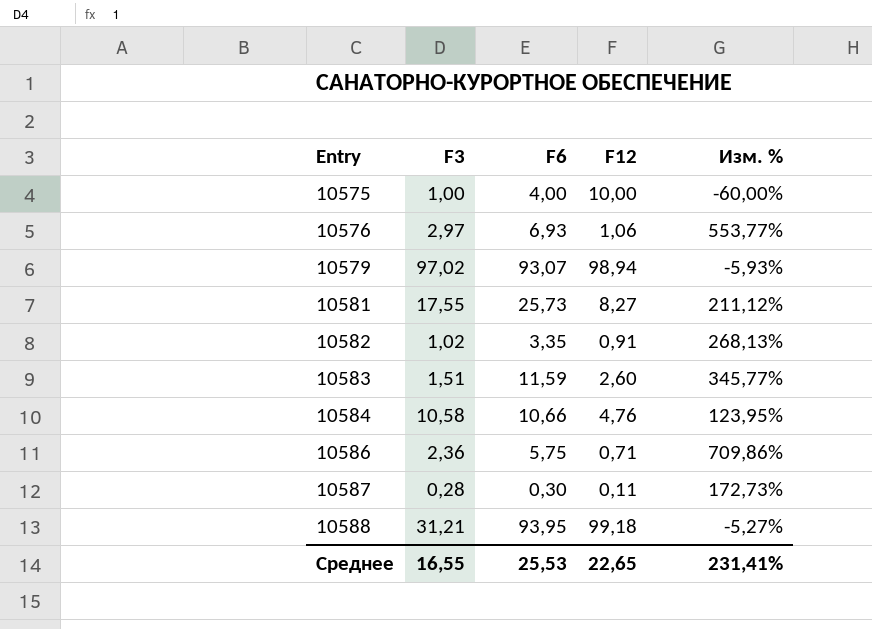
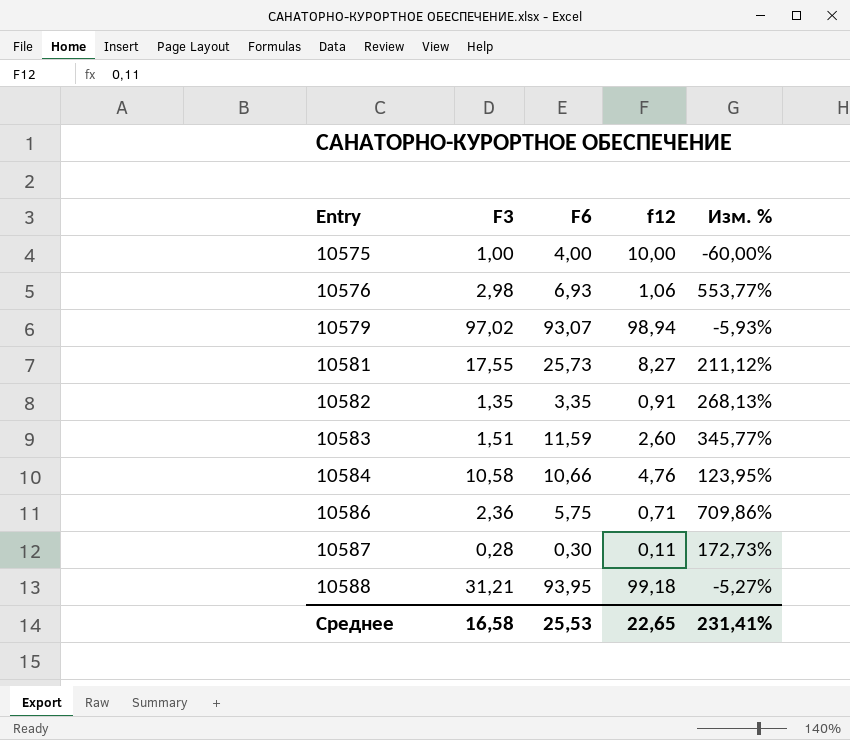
column name: F12 -> f12
10576 | F3: 2,97 -> 2,98
10582 | F3: 1,02 -> 1,35
Среднее | F3: 16,55 -> 16,58

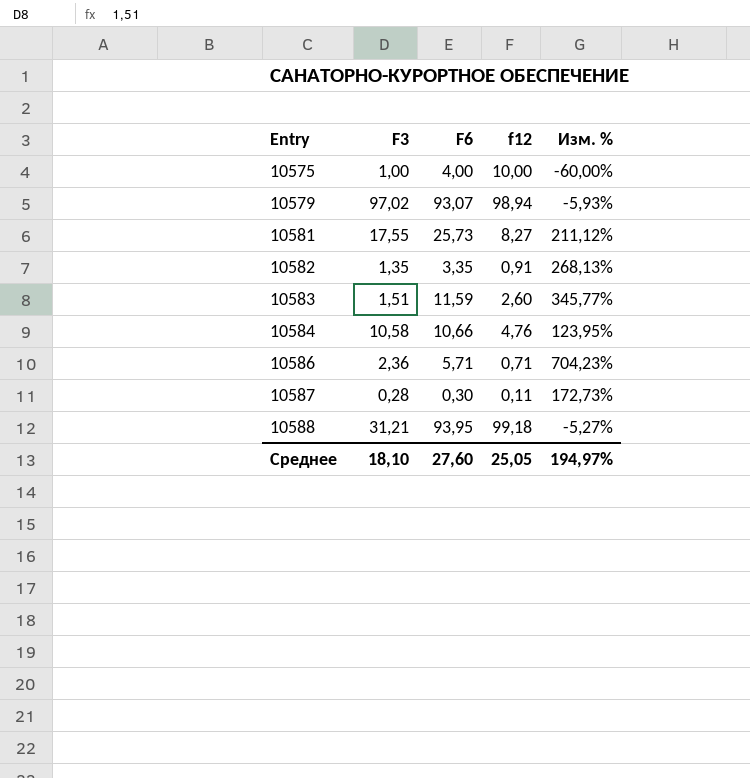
row 10576: 2,98 | 6,93 | 1,06 | 553,77% -> none
10586 | F6: 5,75 -> 5,71
10586 | Изм. %: 709,86% -> 704,23%
Среднее | F3: 16,58 -> 18,10
Среднее | F6: 25,53 -> 27,60
Среднее | f12: 22,65 -> 25,05
Среднее | Изм. %: 231,41% -> 194,97%

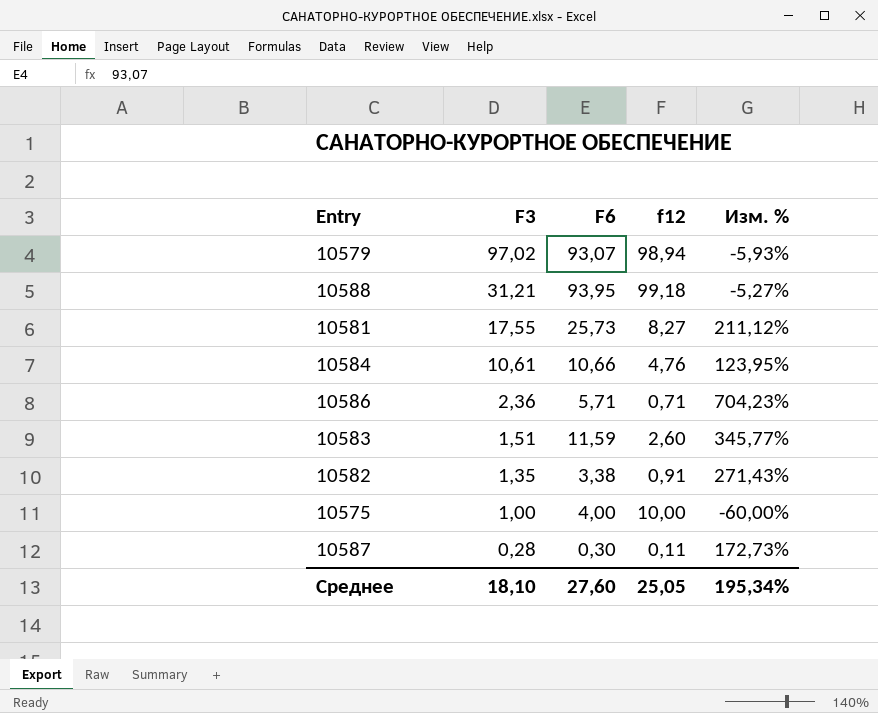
row order: Entry ascending -> F3 descending
10584 | F3: 10,58 -> 10,61
10582 | F6: 3,35 -> 3,38
10582 | Изм. %: 268,13% -> 271,43%
Среднее | Изм. %: 194,97% -> 195,34%

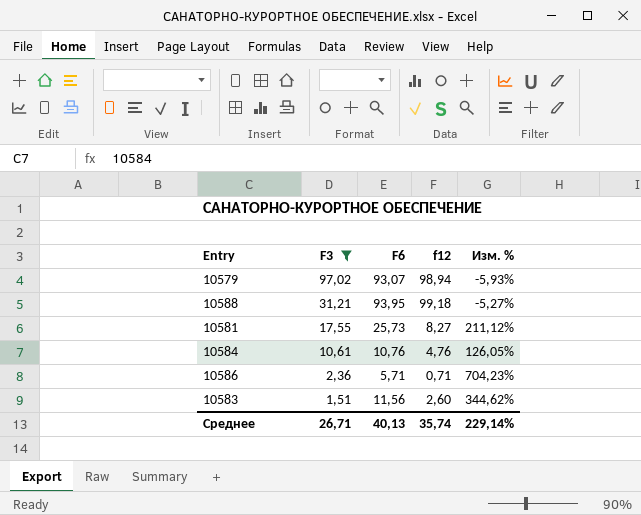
filter: none -> F3 >= 1,51
10584 | F6: 10,66 -> 10,76
10584 | Изм. %: 123,95% -> 126,05%
10583 | F6: 11,59 -> 11,56
10583 | Изм. %: 345,77% -> 344,62%
Среднее | F3: 18,10 -> 26,71
Среднее | F6: 27,60 -> 40,13
Среднее | f12: 25,05 -> 35,74
Среднее | Изм. %: 195,34% -> 229,14%

